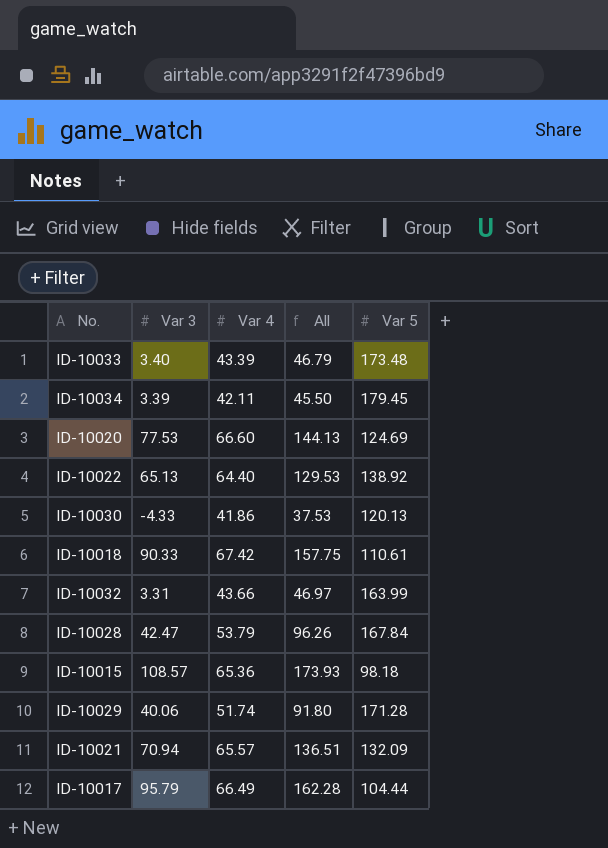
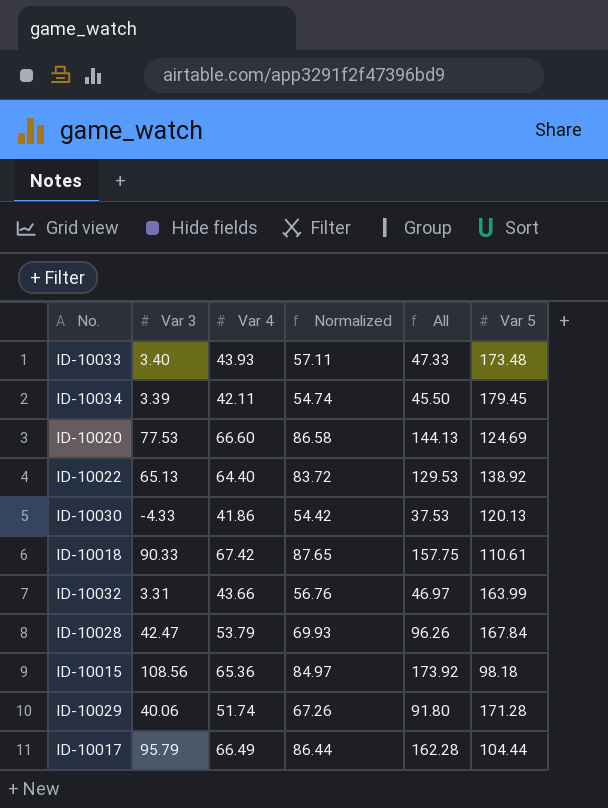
column Normalized | formula: none -> [Var 4] * 1.3
row ID-10021: 70.94 | 65.57 | 136.51 | 132.09 -> none
ID-10033 | Var 4: 43.39 -> 43.93
ID-10033 | All: 46.79 -> 47.33
ID-10015 | Var 3: 108.57 -> 108.56
ID-10015 | All: 173.93 -> 173.92

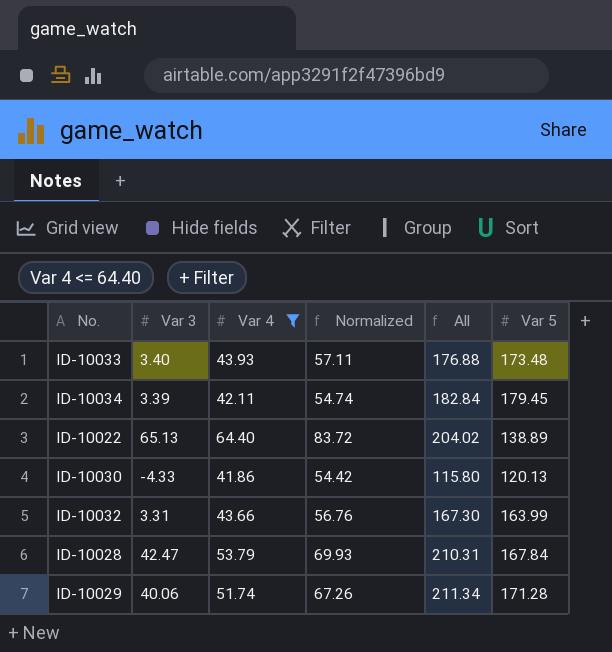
filter: none -> Var 4 <= 64.40
column All | formula: [Var 3] + [Var 4] -> [Var 3] + [Var 5]
ID-10022 | Var 5: 138.92 -> 138.89

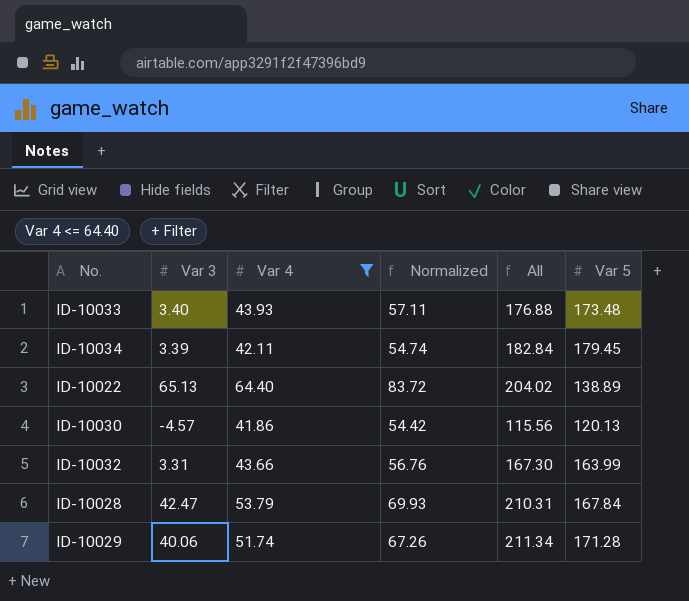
ID-10030 | Var 3: -4.33 -> -4.57
ID-10030 | All: 115.80 -> 115.56

